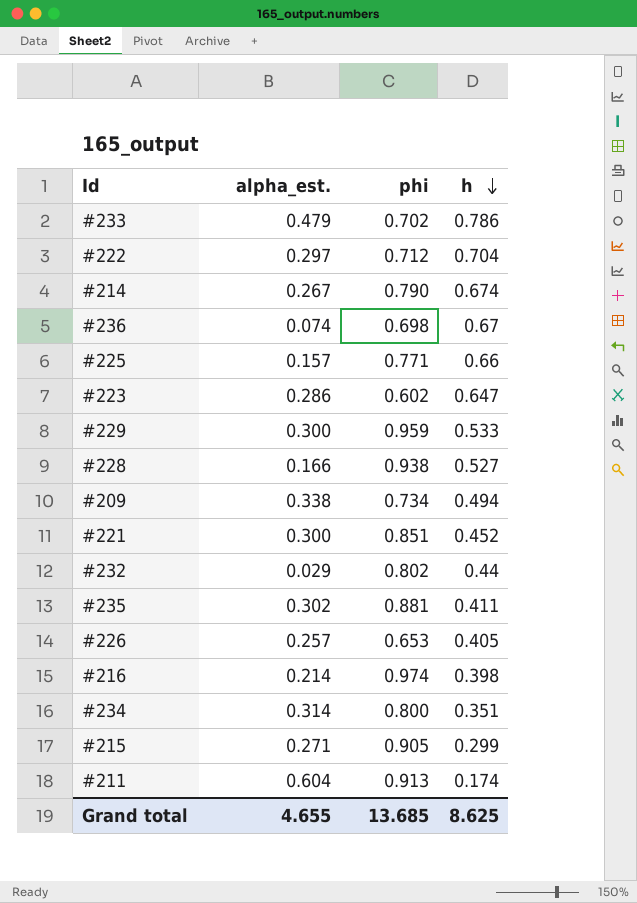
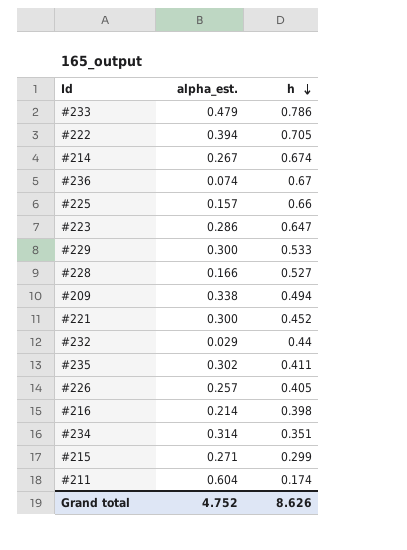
column phi | position: 3 -> none
#222 | alpha_est.: 0.297 -> 0.394
#222 | h: 0.704 -> 0.705
Grand total | alpha_est.: 4.655 -> 4.752
Grand total | h: 8.625 -> 8.626

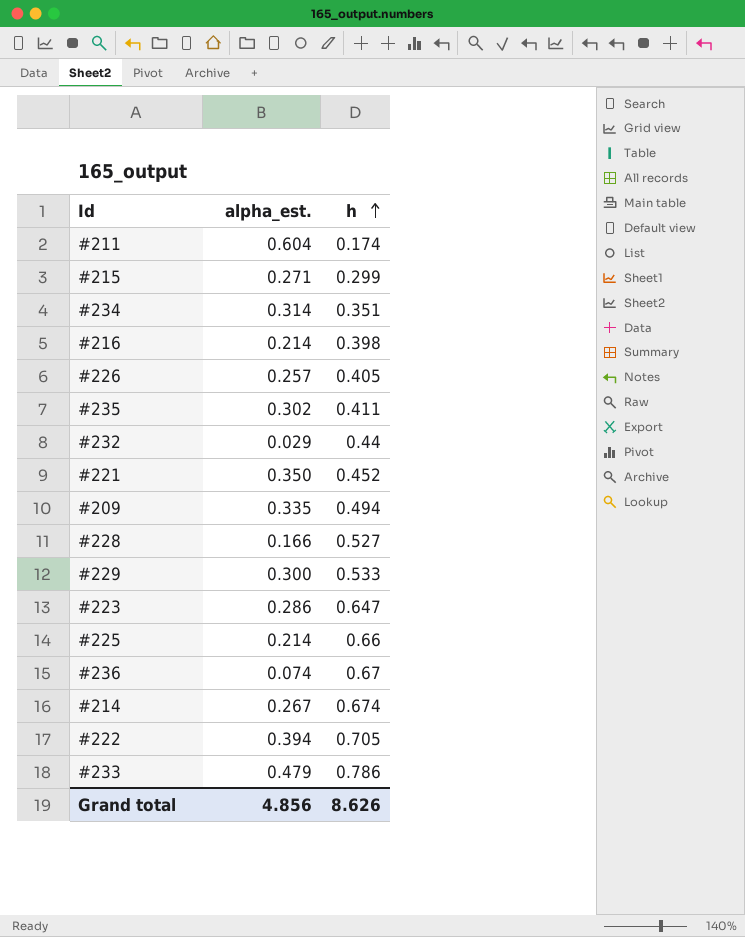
row order: h descending -> h ascending
#221 | alpha_est.: 0.300 -> 0.350
#209 | alpha_est.: 0.338 -> 0.335
#225 | alpha_est.: 0.157 -> 0.214
Grand total | alpha_est.: 4.752 -> 4.856

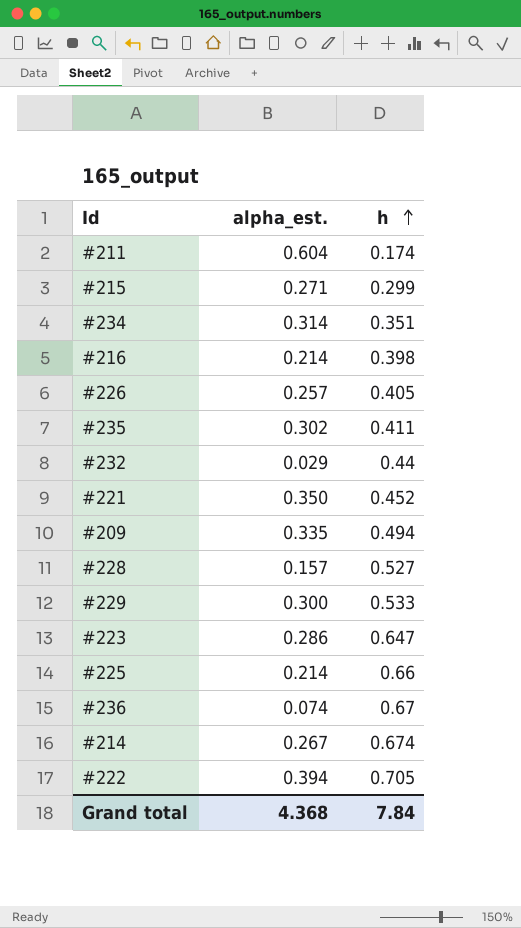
row #233: 0.479 | 0.786 -> none
#228 | alpha_est.: 0.166 -> 0.157
Grand total | alpha_est.: 4.856 -> 4.368
Grand total | h: 8.626 -> 7.84

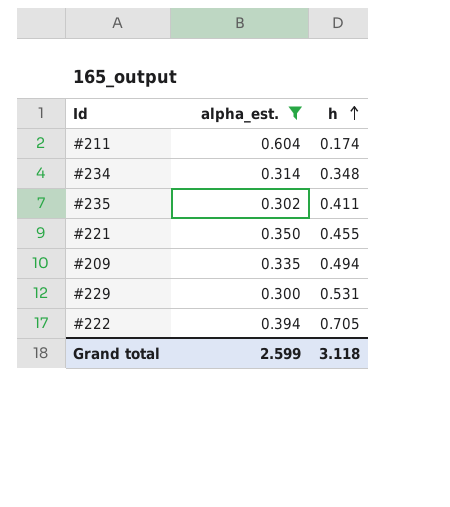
filter: none -> alpha_est. >= 0.300
#234 | h: 0.351 -> 0.348
#221 | h: 0.452 -> 0.455
#229 | h: 0.533 -> 0.531
Grand total | alpha_est.: 4.368 -> 2.599
Grand total | h: 7.84 -> 3.118

